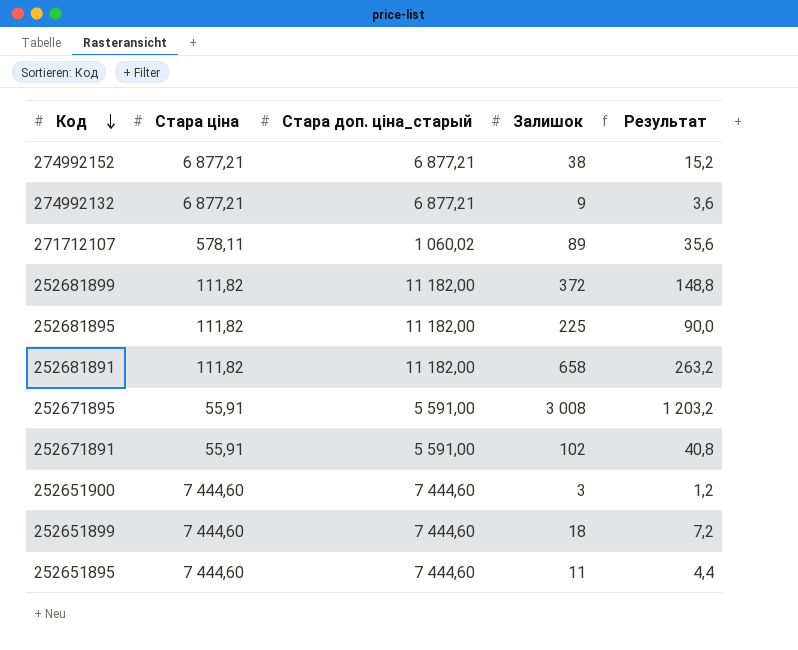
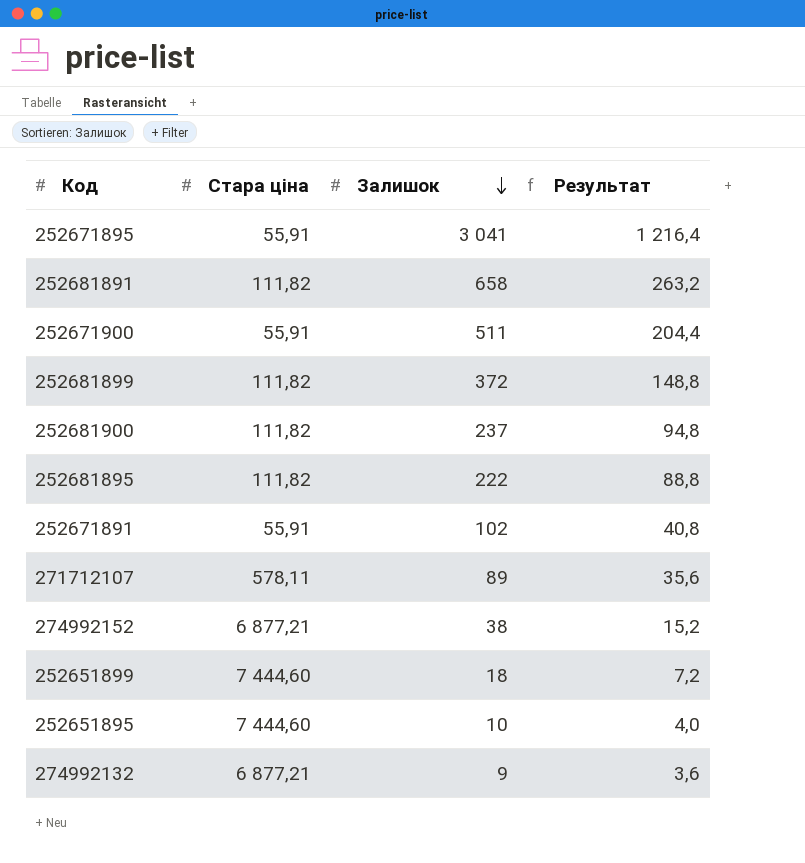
row order: Код descending -> Залишок descending
column Стара доп. ціна_старый | position: 3 -> none
row 252651900: 7 444,60 | 7 444,60 | 3 | 1,2 -> none
252671895 | Залишок: 3 008 -> 3 041
252671895 | Результат: 1 203,2 -> 1 216,4
row 252671900: none -> 55,91 | 511 | 204,4
row 252681900: none -> 111,82 | 237 | 94,8
252681895 | Залишок: 225 -> 222
252681895 | Результат: 90,0 -> 88,8
252651895 | Залишок: 11 -> 10
252651895 | Результат: 4,4 -> 4,0

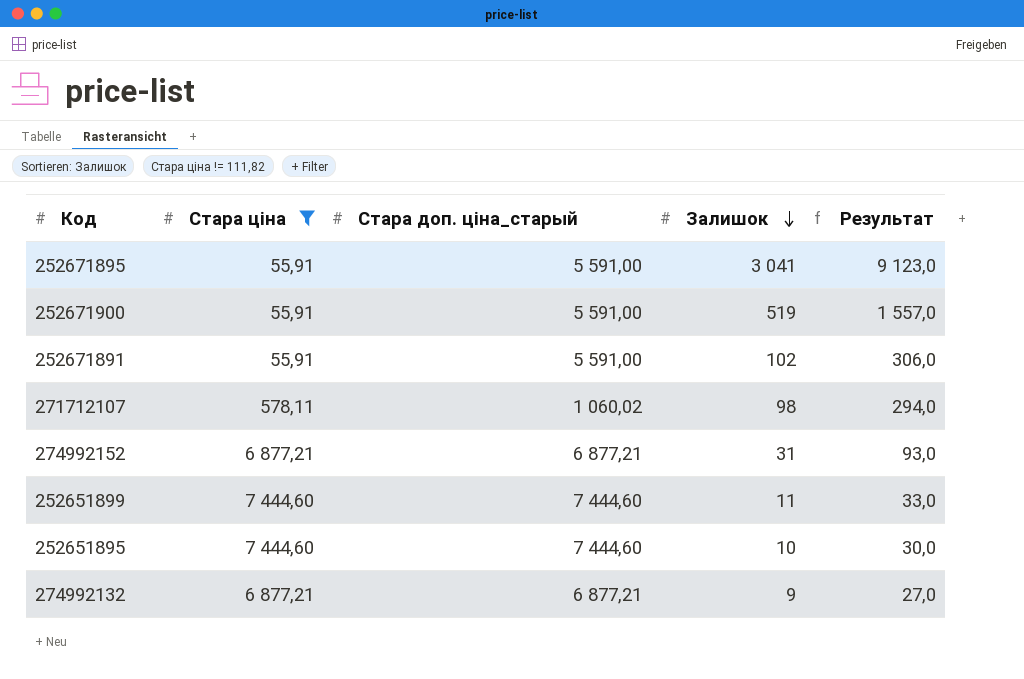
filter: none -> Стара ціна != 111,82
column Стара доп. ціна_старый | position: none -> 3
column Результат | formula: [Залишок] * 0,4 -> [Залишок] * 3
252671900 | Залишок: 511 -> 519
271712107 | Залишок: 89 -> 98
274992152 | Залишок: 38 -> 31
252651899 | Залишок: 18 -> 11

